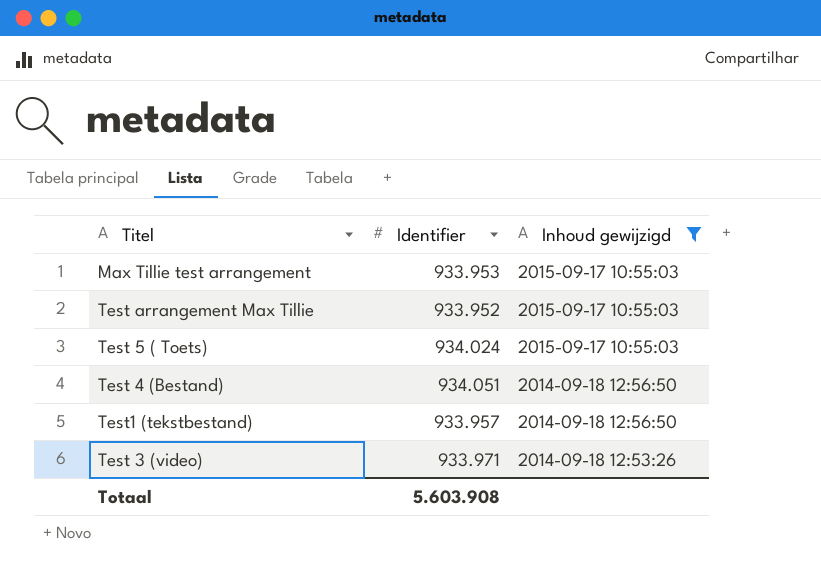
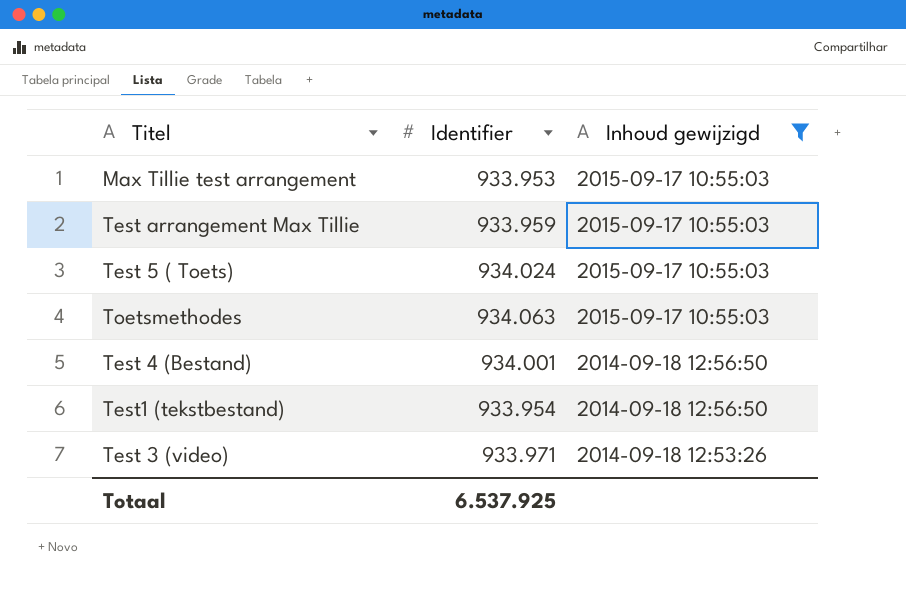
Test arrangement Max Tillie | Identifier: 933.952 -> 933.959
row Toetsmethodes: none -> 934.063 | 2015-09-17 10:55:03
Test 4 (Bestand) | Identifier: 934.051 -> 934.001
Test1 (tekstbestand) | Identifier: 933.957 -> 933.954
Totaal | Identifier: 5.603.908 -> 6.537.925

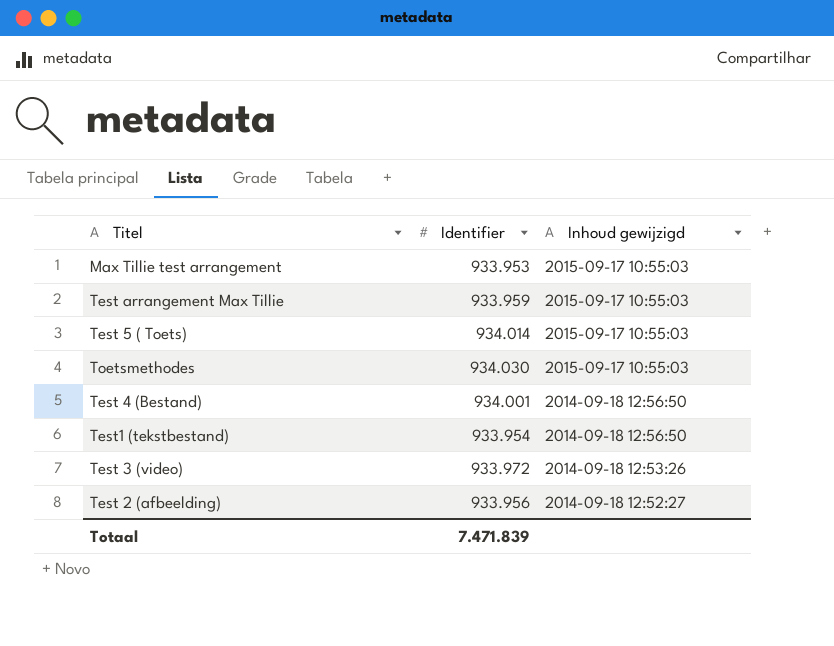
filter: Inhoud gewijzigd != 2014-09-18 12:52:27 -> none
Test 5 ( Toets) | Identifier: 934.024 -> 934.014
Toetsmethodes | Identifier: 934.063 -> 934.030
Test 3 (video) | Identifier: 933.971 -> 933.972
Totaal | Identifier: 6.537.925 -> 7.471.839

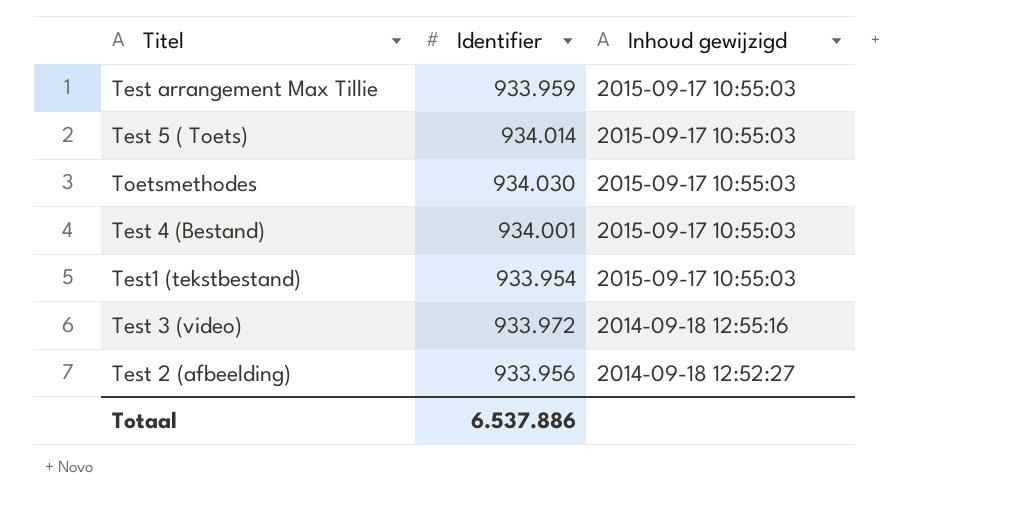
row Max Tillie test arrangement: 933.953 | 2015-09-17 10:55:03 -> none
Test 4 (Bestand) | Inhoud gewijzigd: 2014-09-18 12:56:50 -> 2015-09-17 10:55:03
Test1 (tekstbestand) | Inhoud gewijzigd: 2014-09-18 12:56:50 -> 2015-09-17 10:55:03
Test 3 (video) | Inhoud gewijzigd: 2014-09-18 12:53:26 -> 2014-09-18 12:55:16
Totaal | Identifier: 7.471.839 -> 6.537.886

